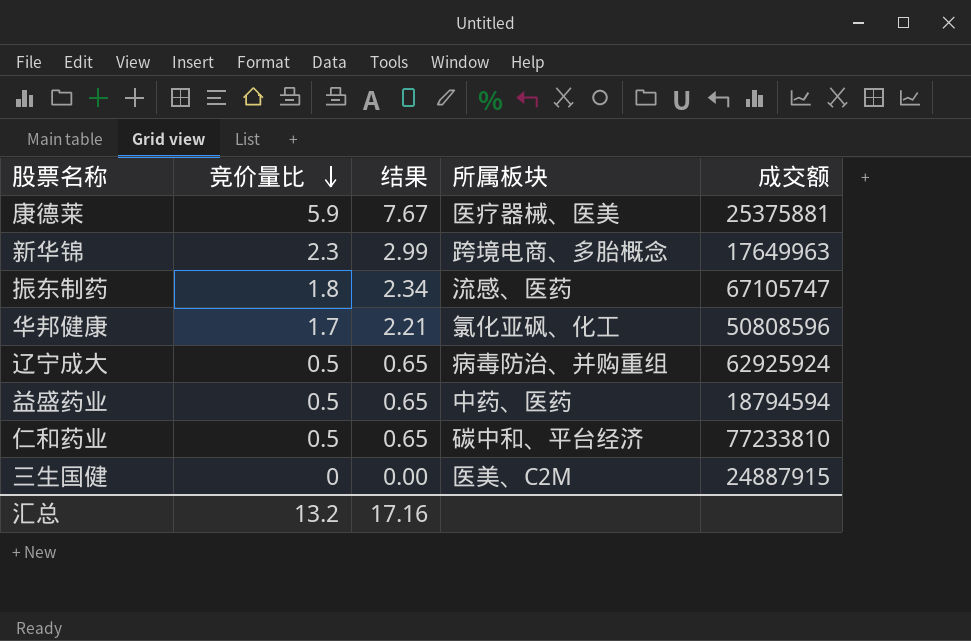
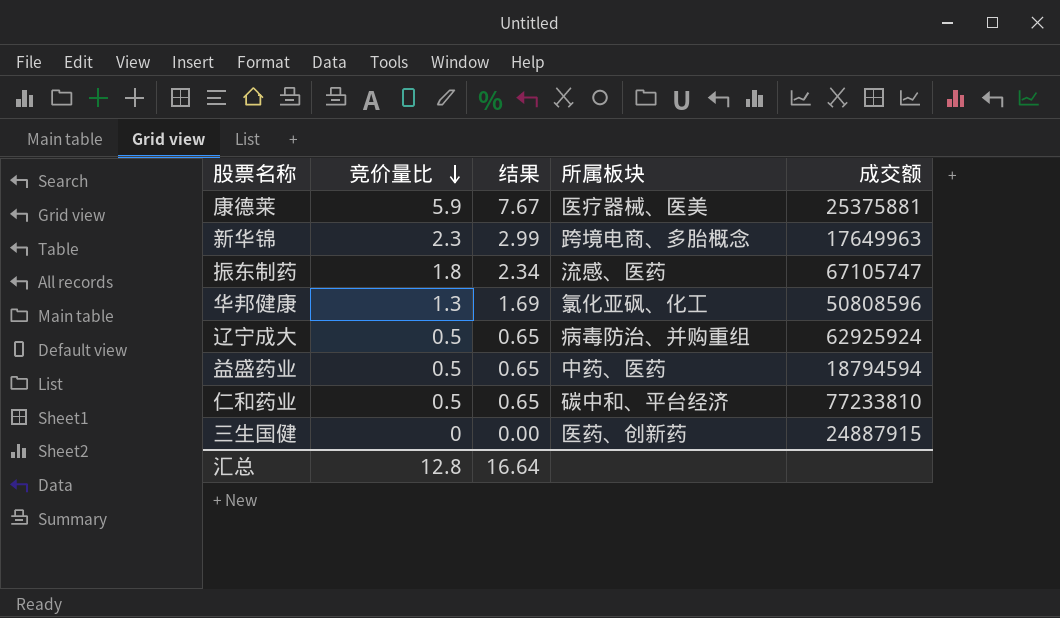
华邦健康 | 竞价量比: 1.7 -> 1.3
华邦健康 | 结果: 2.21 -> 1.69
三生国健 | 所属板块: 医美、C2M -> 医药、创新药
汇总 | 竞价量比: 13.2 -> 12.8
汇总 | 结果: 17.16 -> 16.64

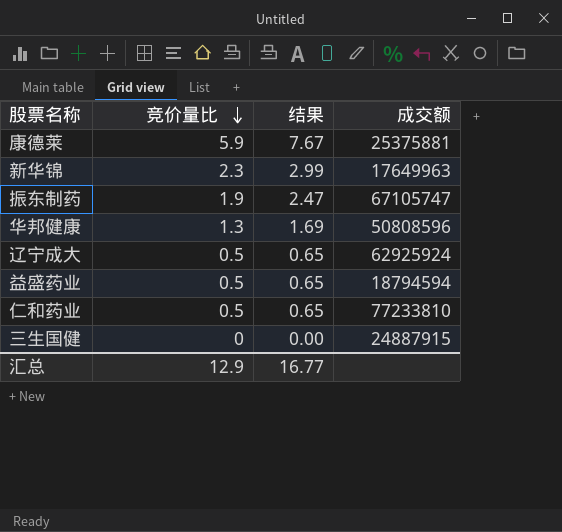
column 所属板块 | position: 4 -> none
振东制药 | 竞价量比: 1.8 -> 1.9
振东制药 | 结果: 2.34 -> 2.47
汇总 | 竞价量比: 12.8 -> 12.9
汇总 | 结果: 16.64 -> 16.77

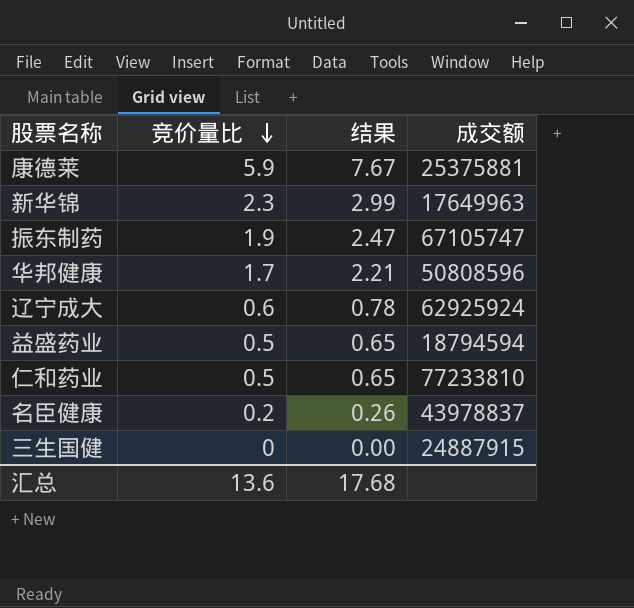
华邦健康 | 竞价量比: 1.3 -> 1.7
华邦健康 | 结果: 1.69 -> 2.21
辽宁成大 | 竞价量比: 0.5 -> 0.6
辽宁成大 | 结果: 0.65 -> 0.78
row 名臣健康: none -> 0.2 | 0.26 | 43978837
汇总 | 竞价量比: 12.9 -> 13.6
汇总 | 结果: 16.77 -> 17.68

